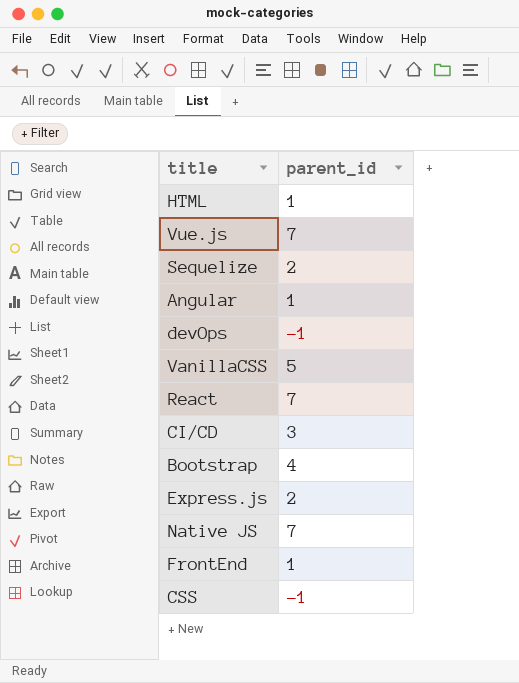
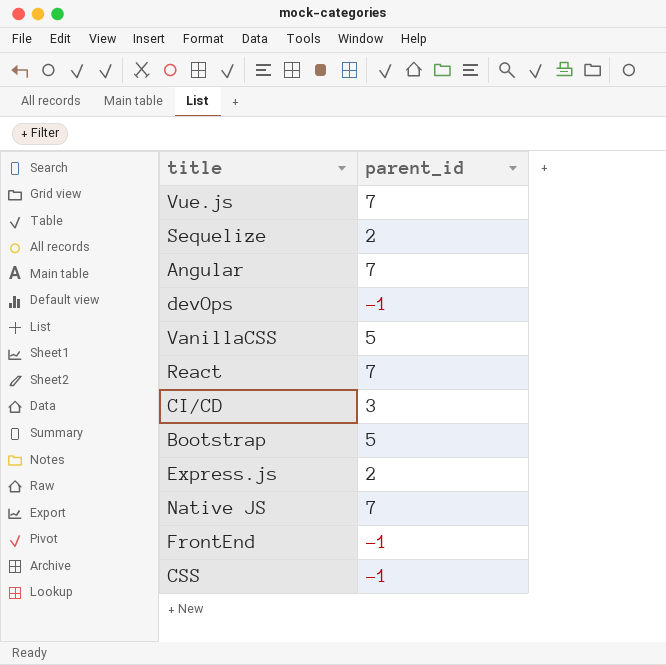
row HTML: 1 -> none
Angular | parent_id: 1 -> 7
Bootstrap | parent_id: 4 -> 5
FrontEnd | parent_id: 1 -> -1

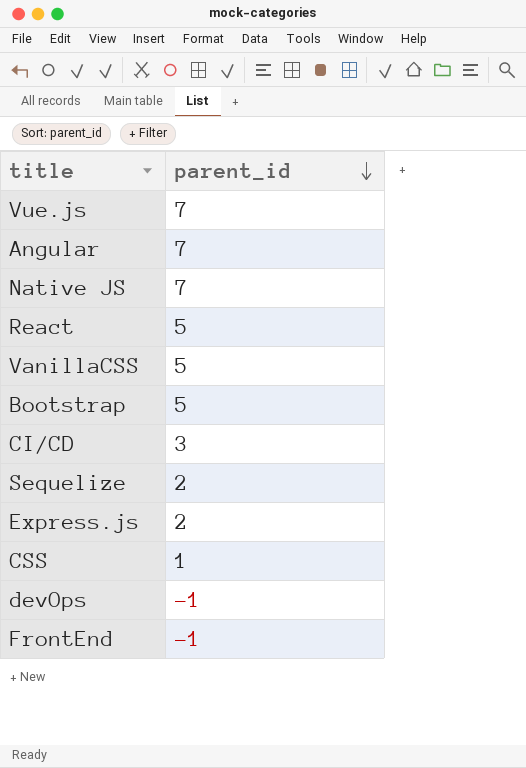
row order: none -> parent_id descending
React | parent_id: 7 -> 5
CSS | parent_id: -1 -> 1

